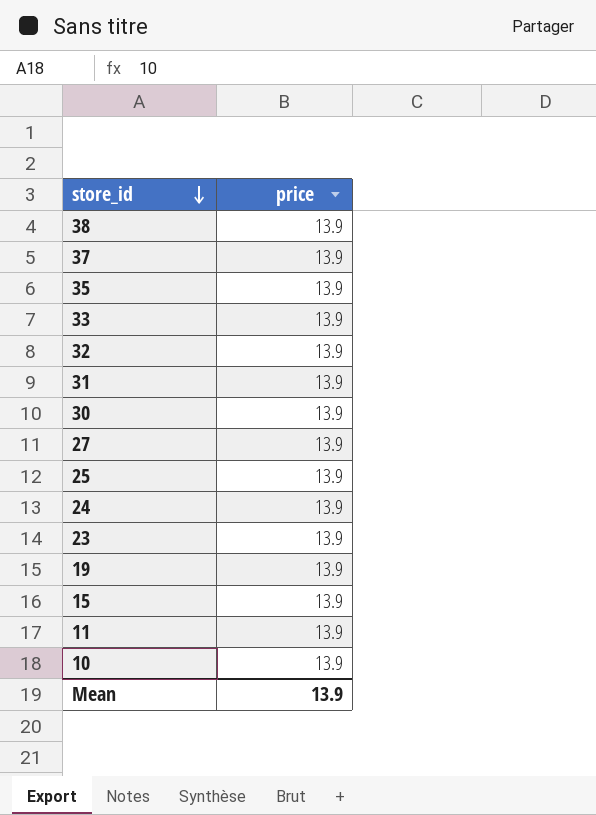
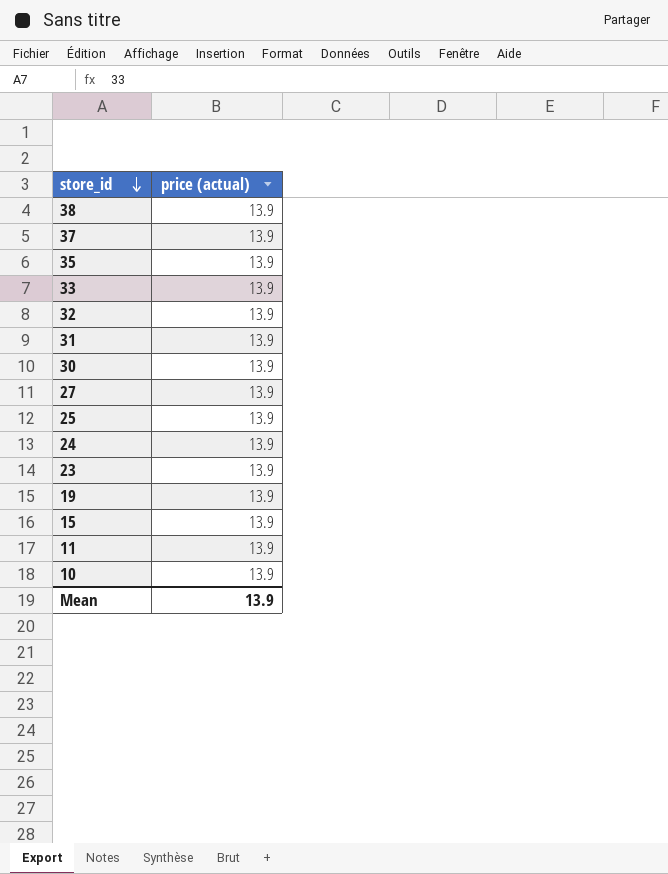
column name: price -> price (actual)

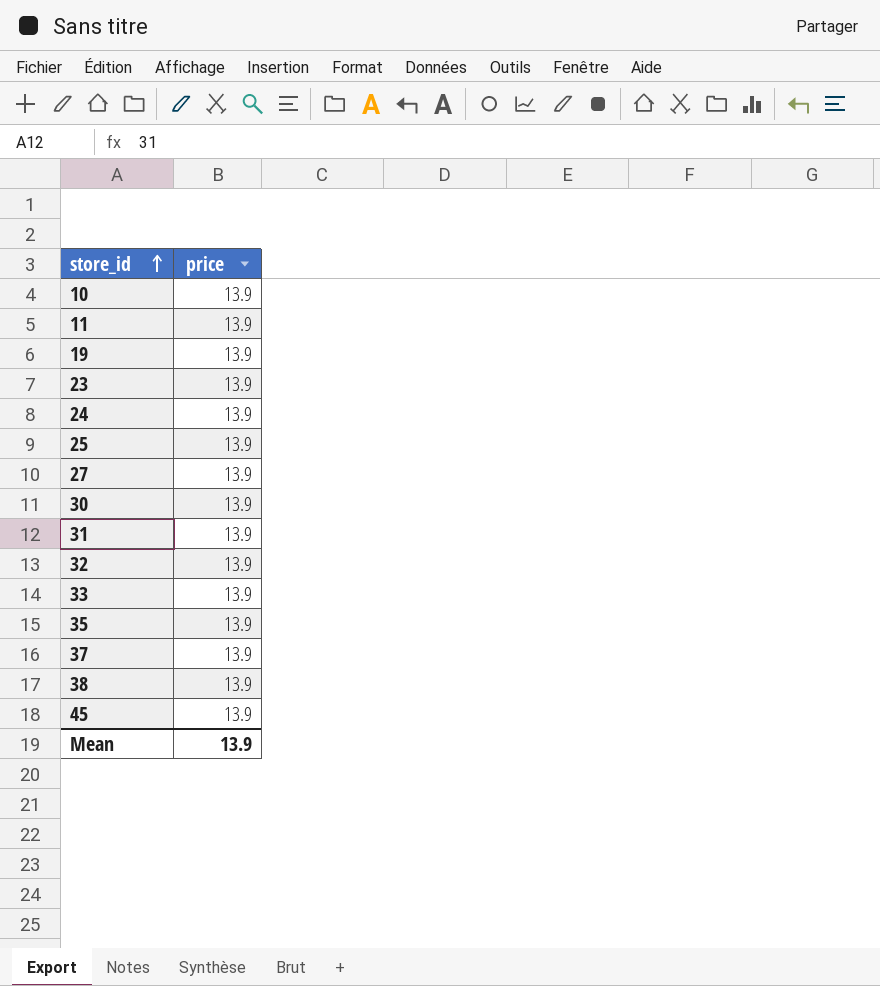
row order: store_id descending -> store_id ascending
column name: price (actual) -> price
row 15: 13.9 -> none
row 45: none -> 13.9

